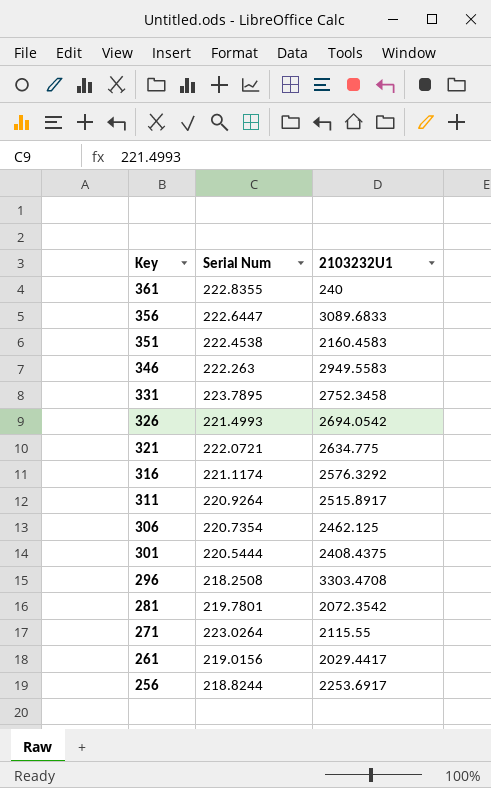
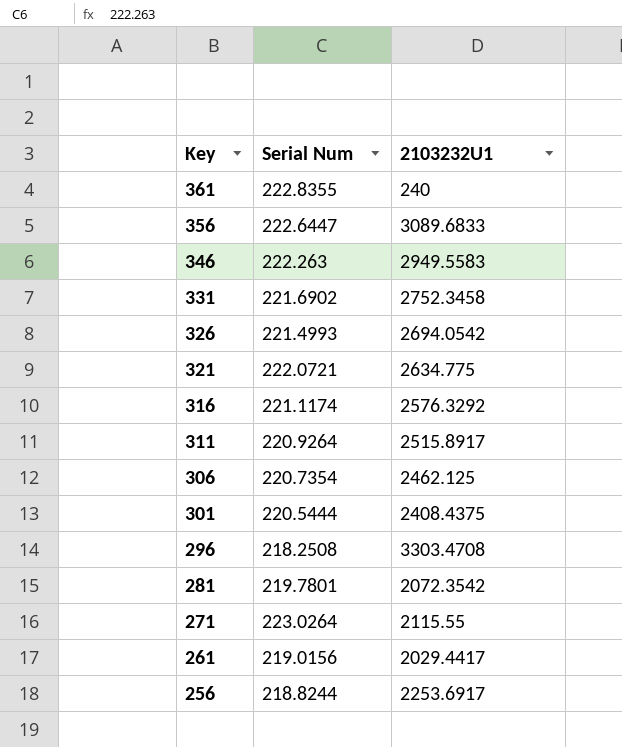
row 351: 222.4538 | 2160.4583 -> none
331 | Serial Num: 223.7895 -> 221.6902

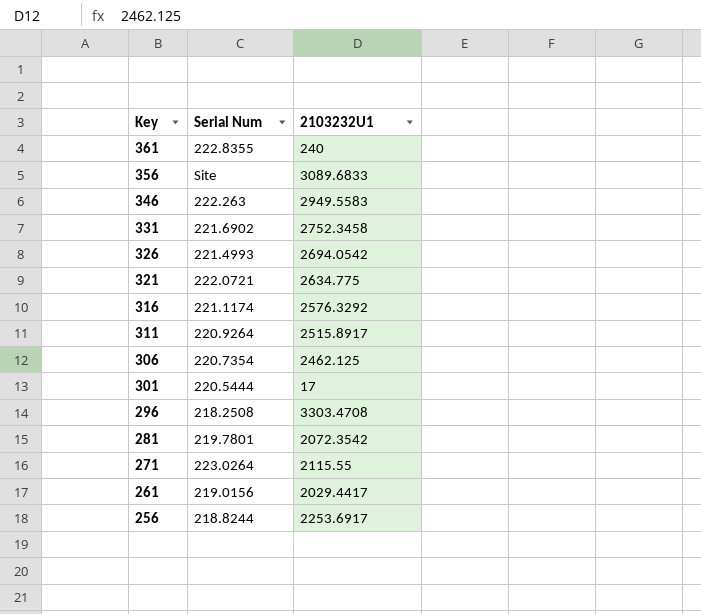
356 | Serial Num: 222.6447 -> Site
301 | 2103232U1: 2408.4375 -> 17

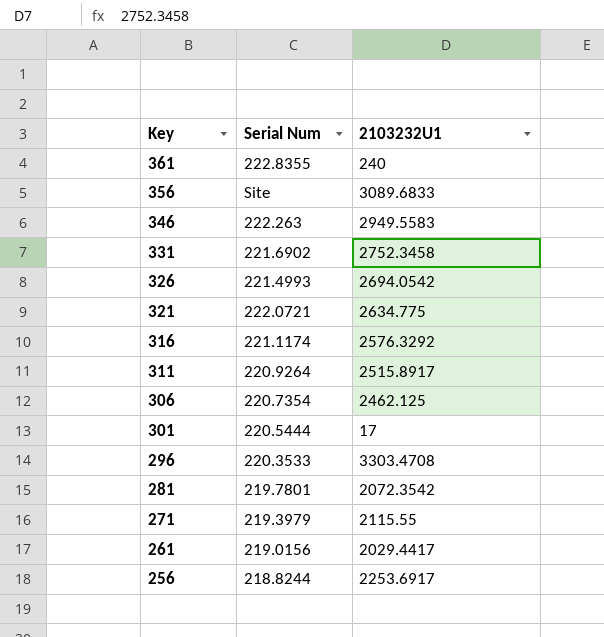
296 | Serial Num: 218.2508 -> 220.3533
271 | Serial Num: 223.0264 -> 219.3979

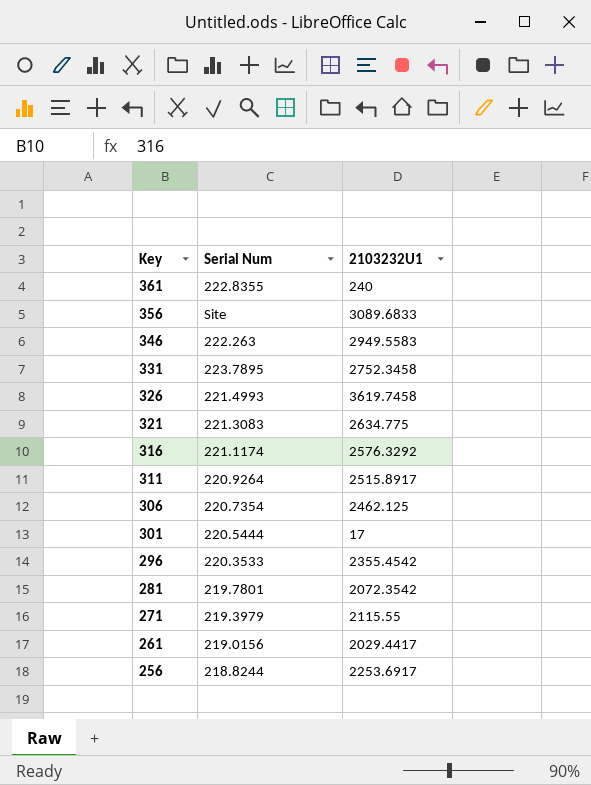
331 | Serial Num: 221.6902 -> 223.7895
326 | 2103232U1: 2694.0542 -> 3619.7458
321 | Serial Num: 222.0721 -> 221.3083
296 | 2103232U1: 3303.4708 -> 2355.4542

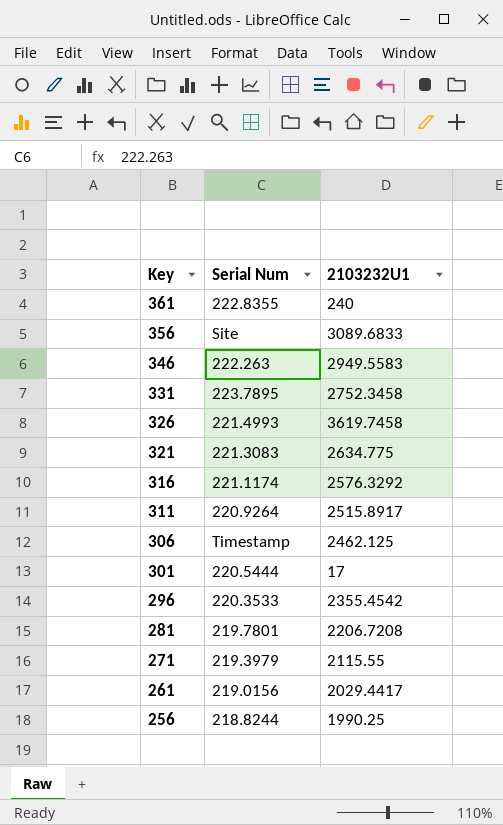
306 | Serial Num: 220.7354 -> Timestamp
281 | 2103232U1: 2072.3542 -> 2206.7208
256 | 2103232U1: 2253.6917 -> 1990.25

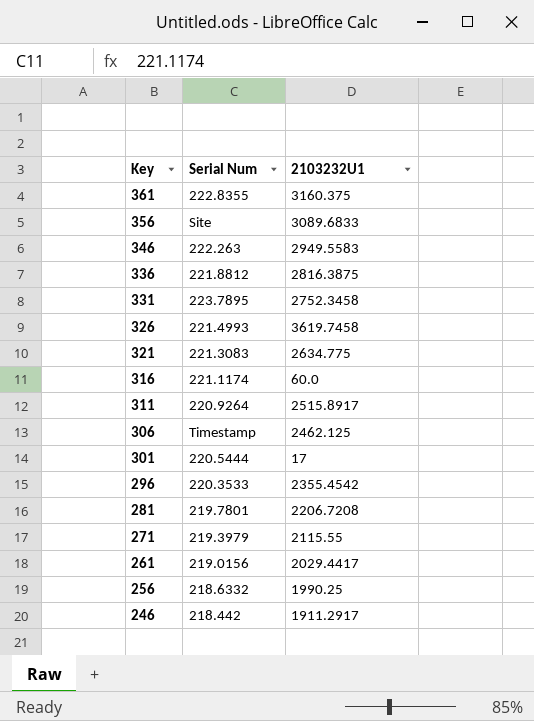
361 | 2103232U1: 240 -> 3160.375
row 336: none -> 221.8812 | 2816.3875
316 | 2103232U1: 2576.3292 -> 60.0
256 | Serial Num: 218.8244 -> 218.6332
row 246: none -> 218.442 | 1911.2917

